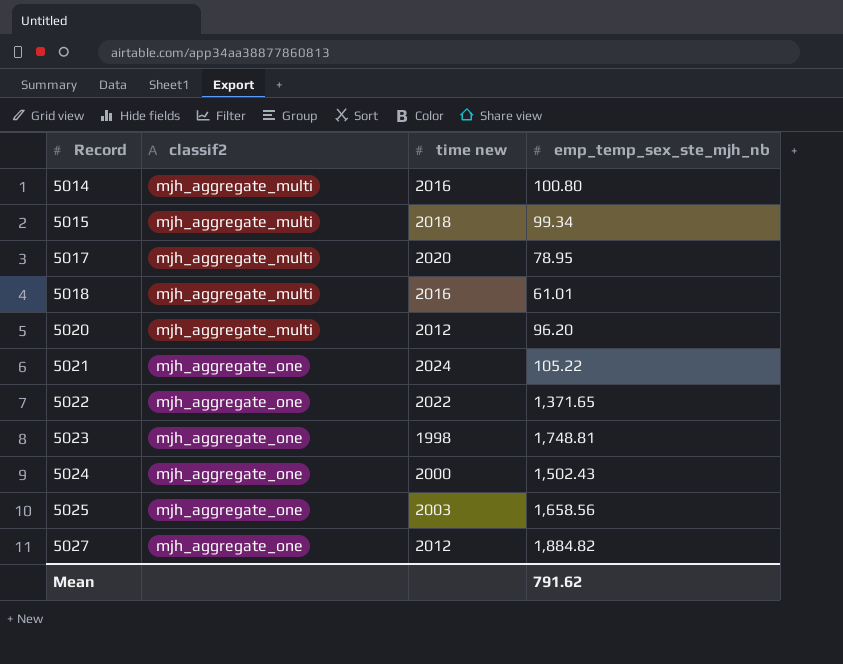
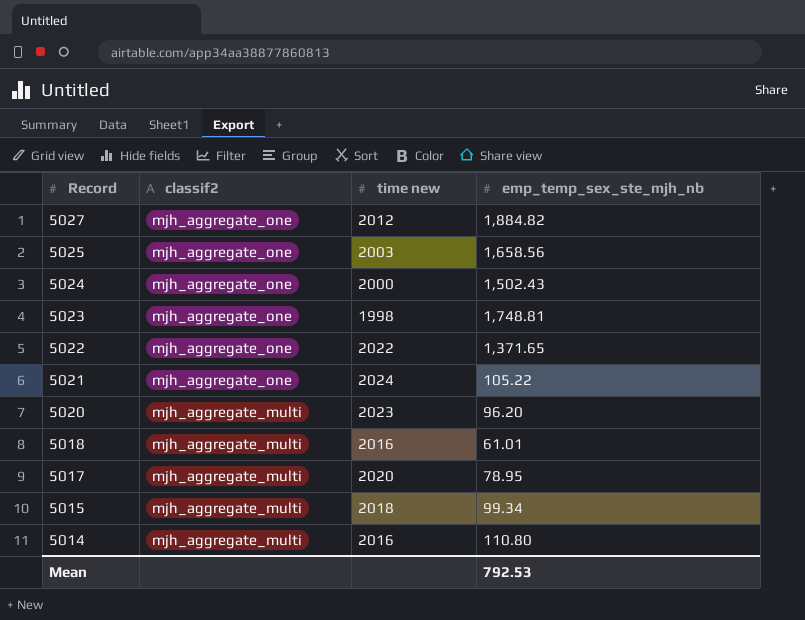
row order: Record ascending -> Record descending
5020 | time new: 2012 -> 2023
5014 | emp_temp_sex_ste_mjh_nb: 100.80 -> 110.80
Mean | emp_temp_sex_ste_mjh_nb: 791.62 -> 792.53

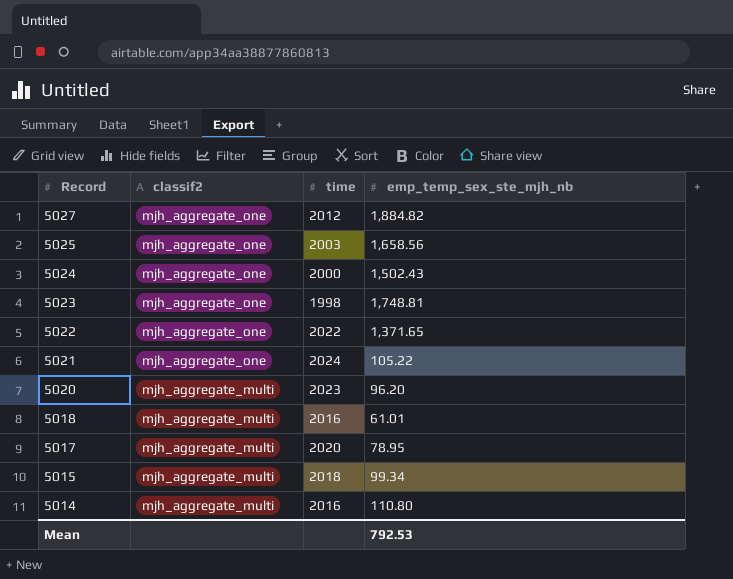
column name: time new -> time

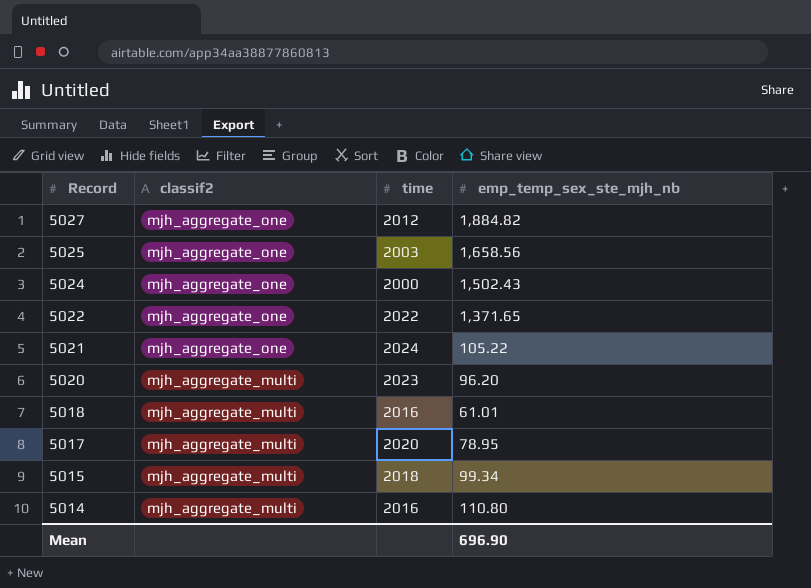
row 5023: mjh_aggregate_one | 1998 | 1,748.81 -> none
Mean | emp_temp_sex_ste_mjh_nb: 792.53 -> 696.90

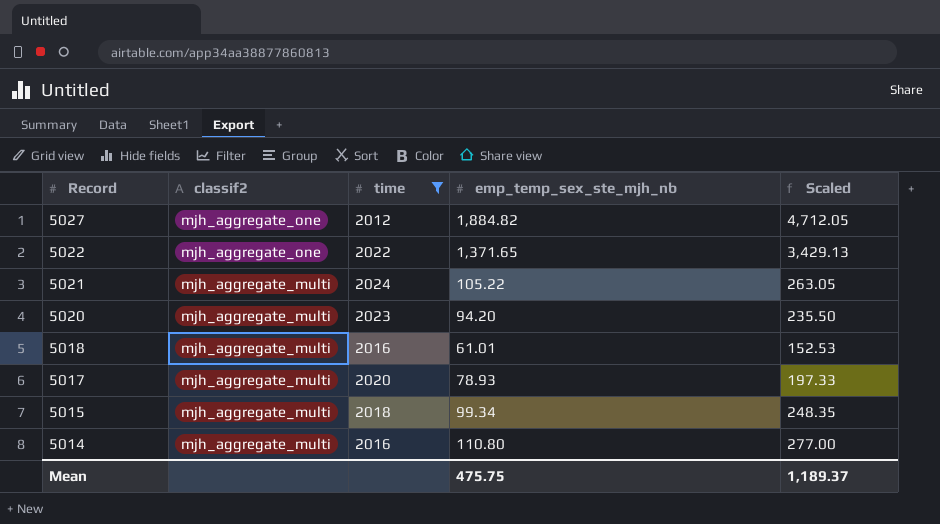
filter: none -> time >= 2012
column Scaled | formula: none -> [emp_temp_sex_ste_mjh_nb] * 2.5
5021 | classif2: mjh_aggregate_one -> mjh_aggregate_multi
5020 | emp_temp_sex_ste_mjh_nb: 96.20 -> 94.20
5017 | emp_temp_sex_ste_mjh_nb: 78.95 -> 78.93
Mean | emp_temp_sex_ste_mjh_nb: 696.90 -> 475.75

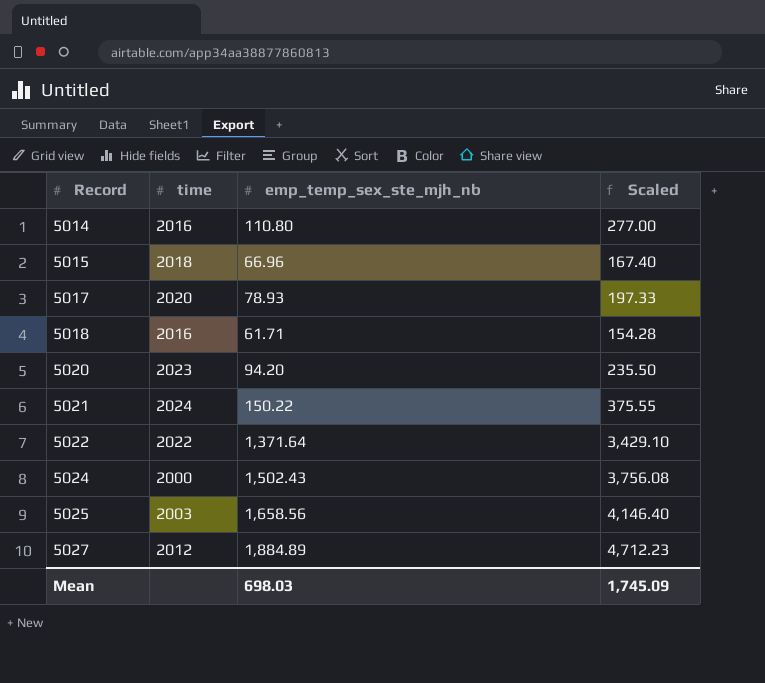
filter: time >= 2012 -> none
row order: Record descending -> Record ascending
column classif2 | position: 2 -> none
5015 | emp_temp_sex_ste_mjh_nb: 99.34 -> 66.96
5015 | Scaled: 248.35 -> 167.40
5018 | emp_temp_sex_ste_mjh_nb: 61.01 -> 61.71
5018 | Scaled: 152.53 -> 154.28
5021 | emp_temp_sex_ste_mjh_nb: 105.22 -> 150.22
5021 | Scaled: 263.05 -> 375.55
5022 | emp_temp_sex_ste_mjh_nb: 1,371.65 -> 1,371.64
5022 | Scaled: 3,429.13 -> 3,429.10
5027 | emp_temp_sex_ste_mjh_nb: 1,884.82 -> 1,884.89
5027 | Scaled: 4,712.05 -> 4,712.23
Mean | emp_temp_sex_ste_mjh_nb: 475.75 -> 698.03
Mean | Scaled: 1,189.37 -> 1,745.09

